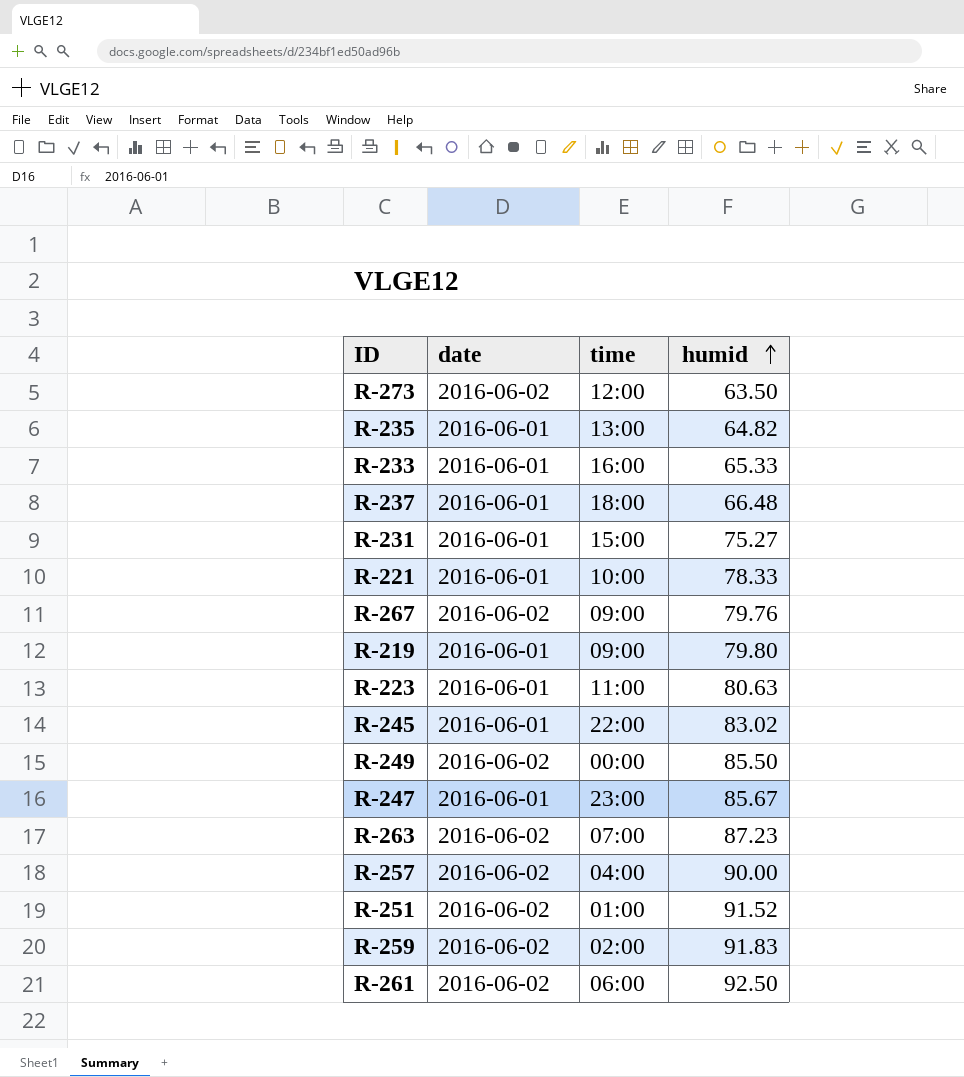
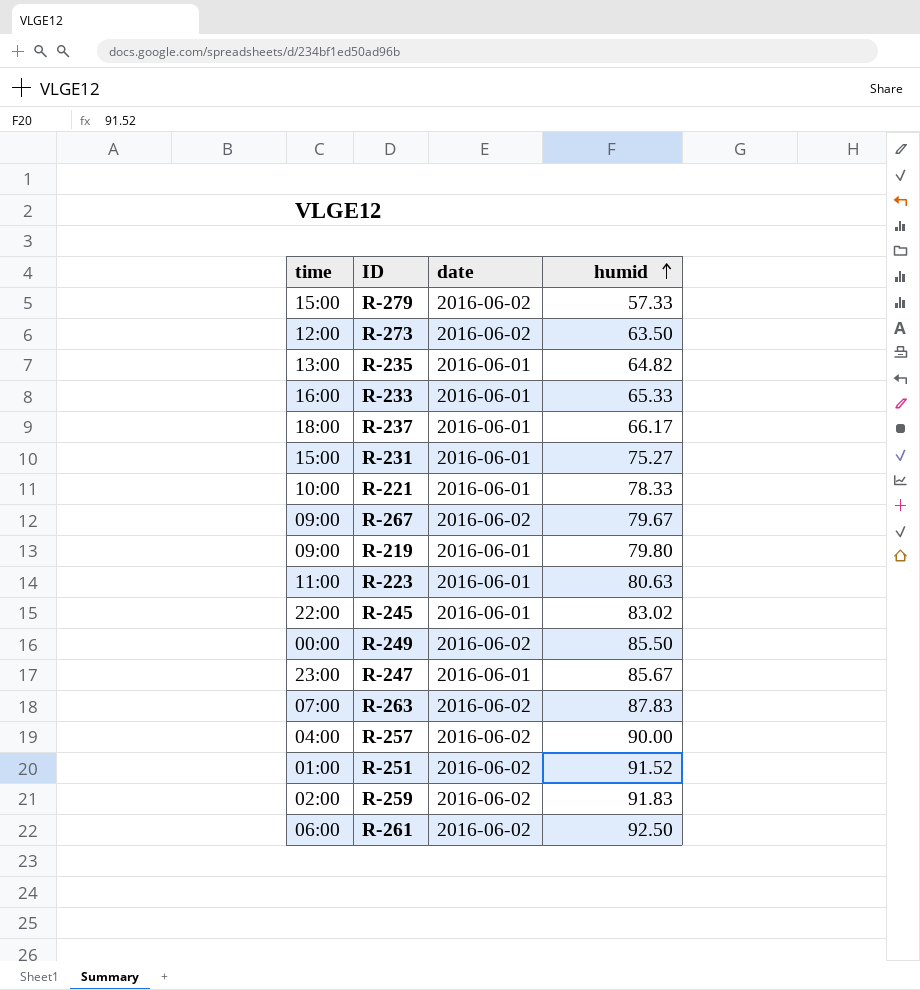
column time | position: 3 -> 1
row R-279: none -> 15:00 | 2016-06-02 | 57.33
R-237 | humid: 66.48 -> 66.17
R-267 | humid: 79.76 -> 79.67
R-263 | humid: 87.23 -> 87.83

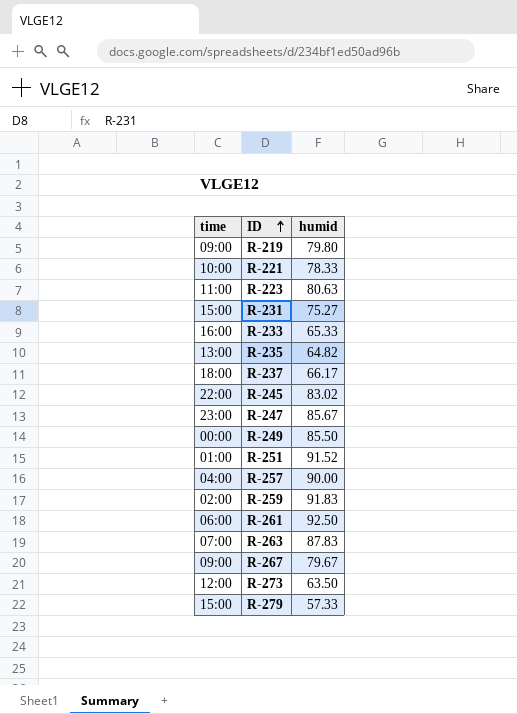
row order: humid ascending -> ID ascending
column date | position: 3 -> none

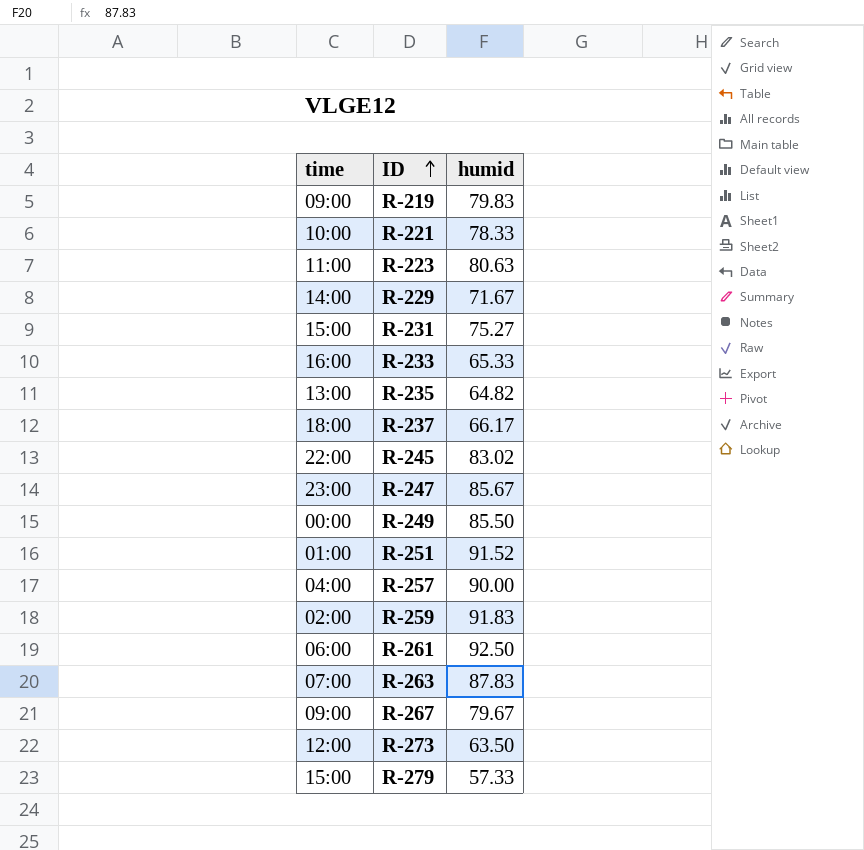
R-219 | humid: 79.80 -> 79.83
row R-229: none -> 14:00 | 71.67

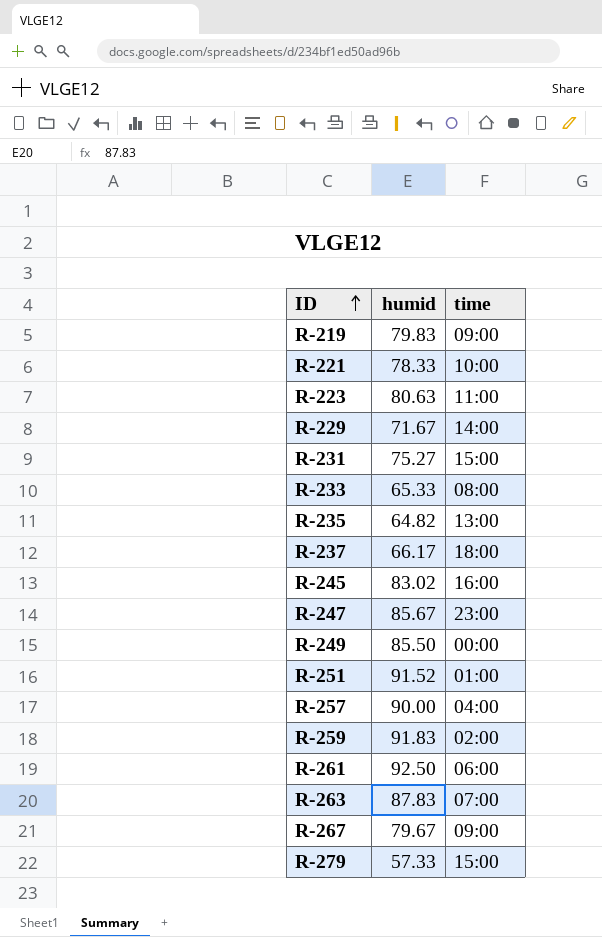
column time | position: 1 -> 3
row R-273: 12:00 | 63.50 -> none
R-233 | time: 16:00 -> 08:00
R-245 | time: 22:00 -> 16:00

